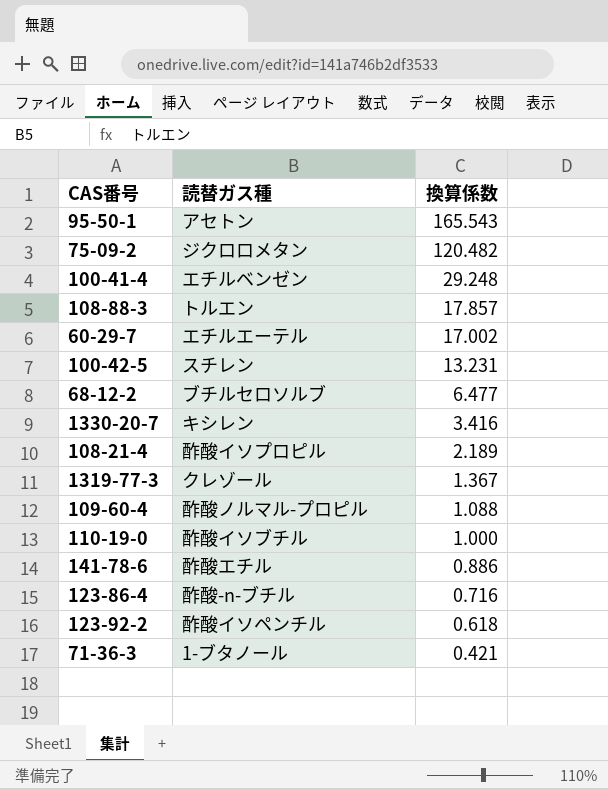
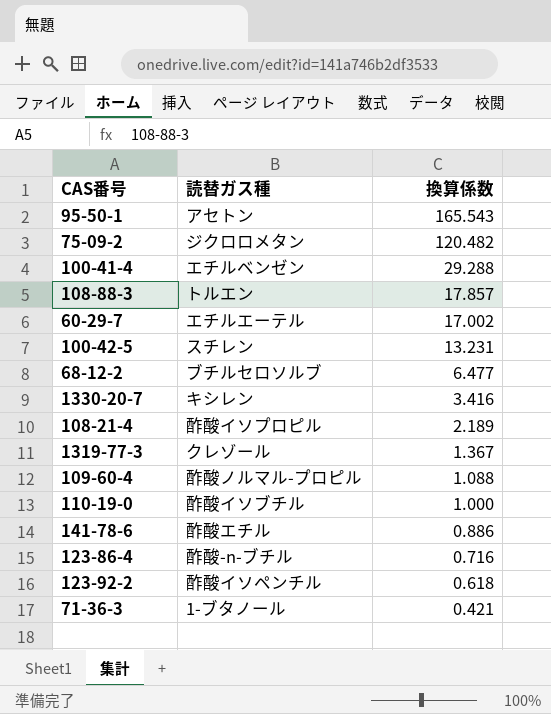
100-41-4 | 換算係数: 29.248 -> 29.288

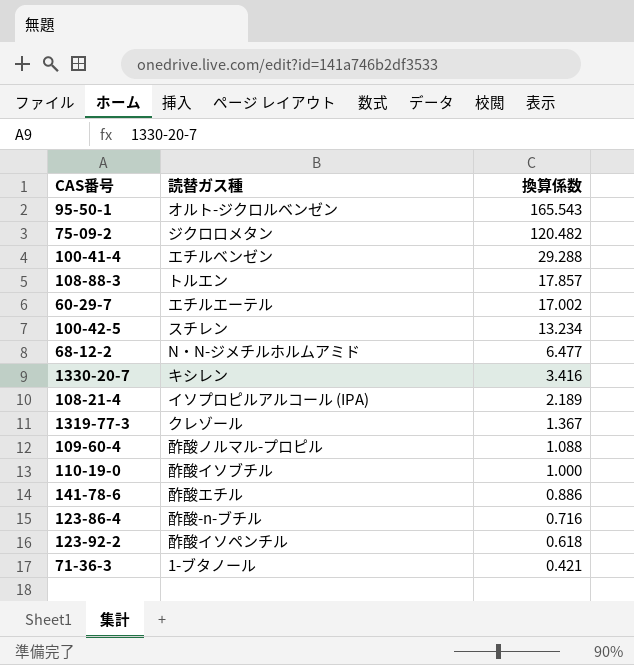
95-50-1 | 読替ガス種: アセトン -> オルト-ジクロルベンゼン
100-42-5 | 換算係数: 13.231 -> 13.234
68-12-2 | 読替ガス種: ブチルセロソルブ -> N・N-ジメチルホルムアミド
108-21-4 | 読替ガス種: 酢酸イソプロピル -> イソプロピルアルコール (IPA)

